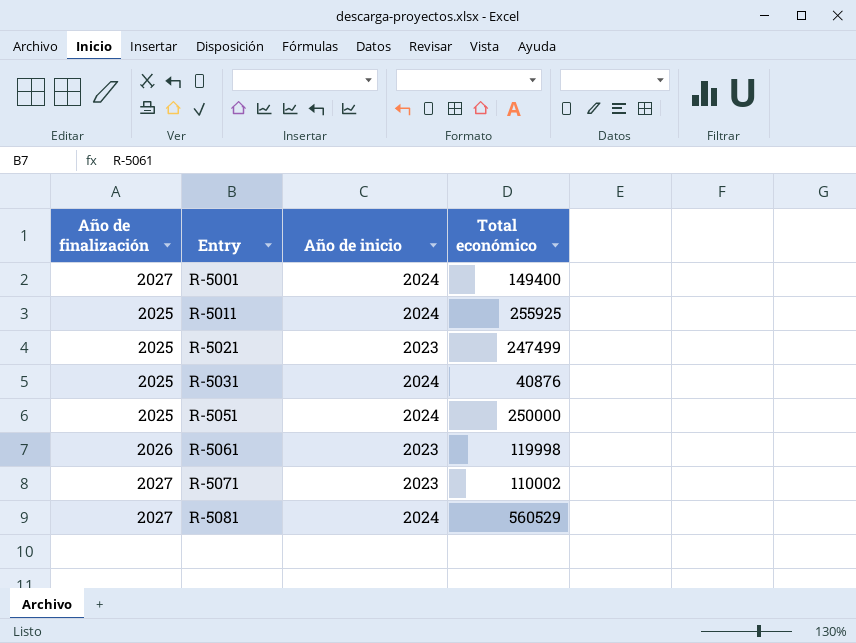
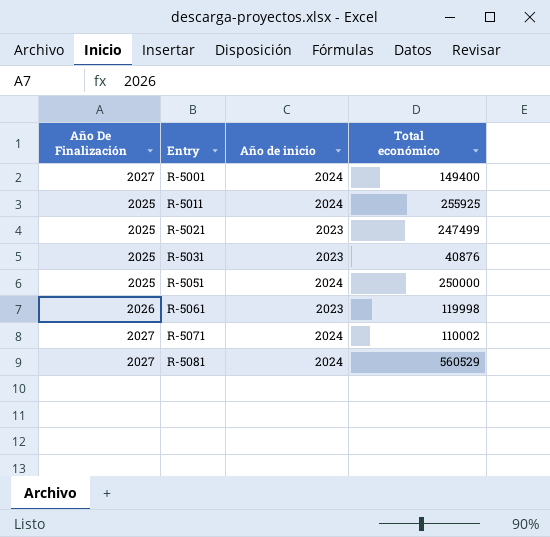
column name: Año de finalización -> Año De Finalización
R-5031 | Año de inicio: 2024 -> 2023
R-5071 | Año de inicio: 2023 -> 2024

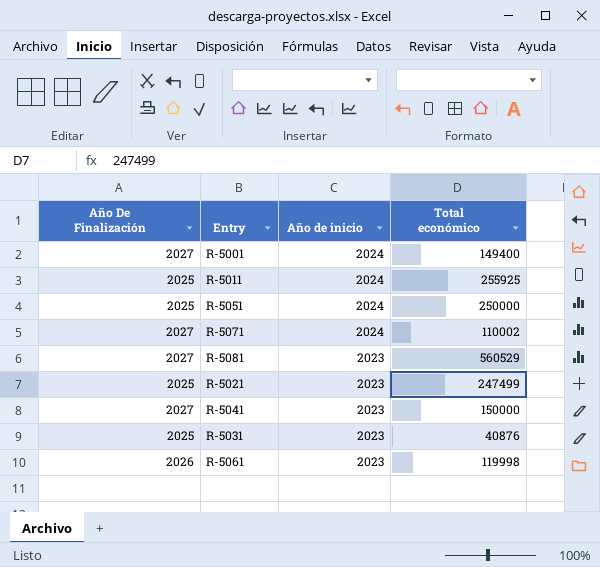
row order: Entry ascending -> Año de inicio descending
R-5081 | Año de inicio: 2024 -> 2023
row R-5041: none -> 2027 | 2023 | 150000

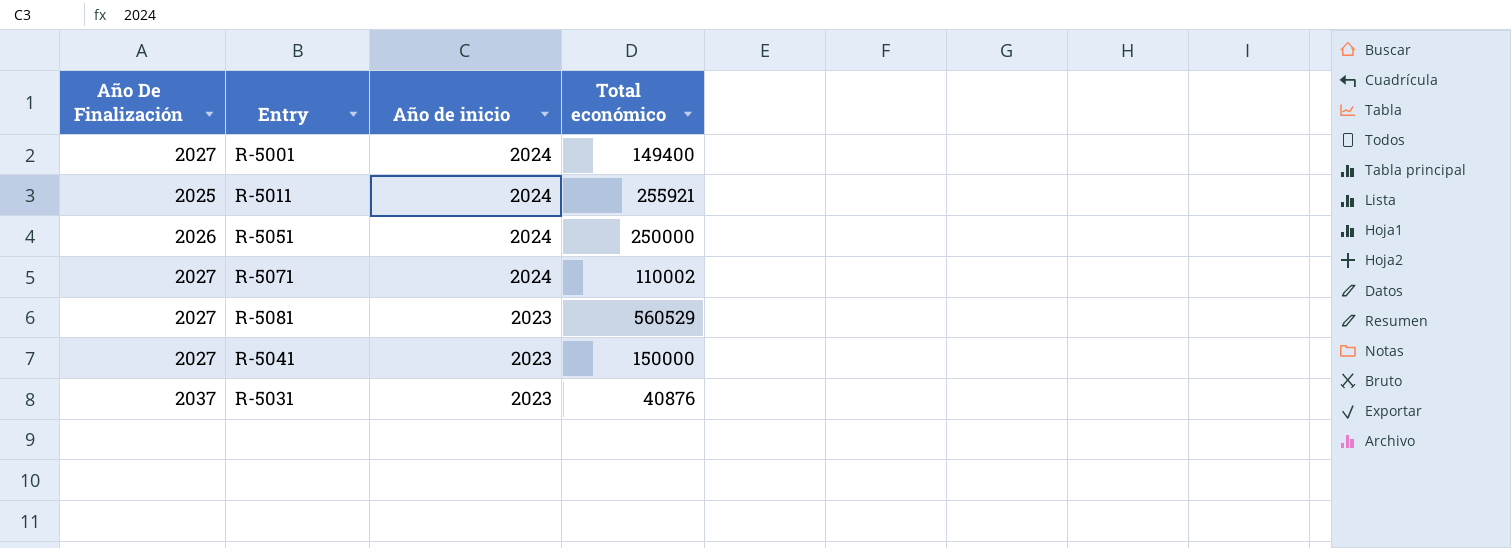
row R-5021: 2025 | 2023 | 247499 -> none
row R-5061: 2026 | 2023 | 119998 -> none
R-5011 | Total económico: 255925 -> 255921
R-5051 | Año De Finalización: 2025 -> 2026
R-5031 | Año De Finalización: 2025 -> 2037

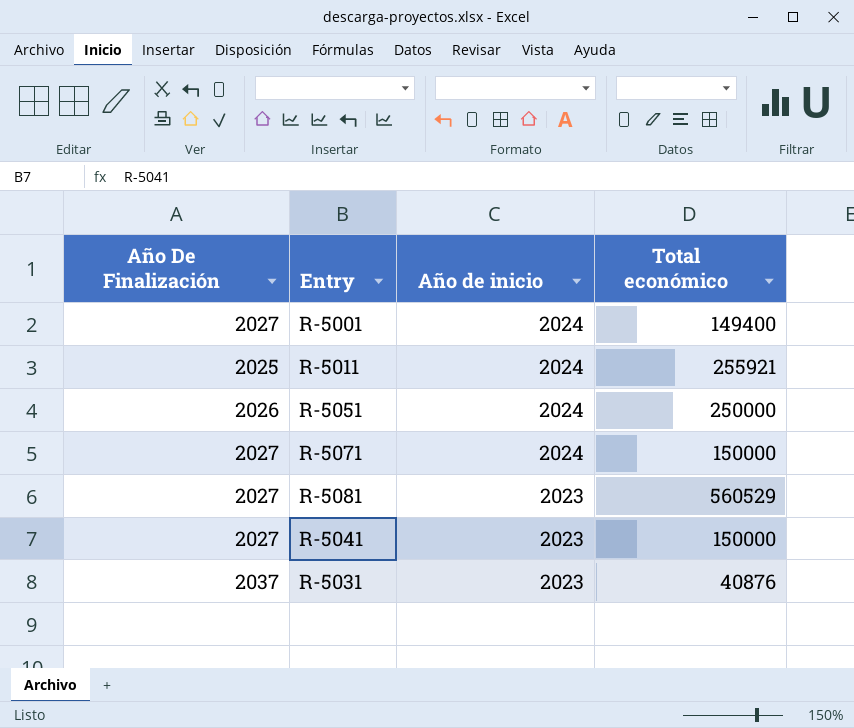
R-5071 | Total económico: 110002 -> 150000

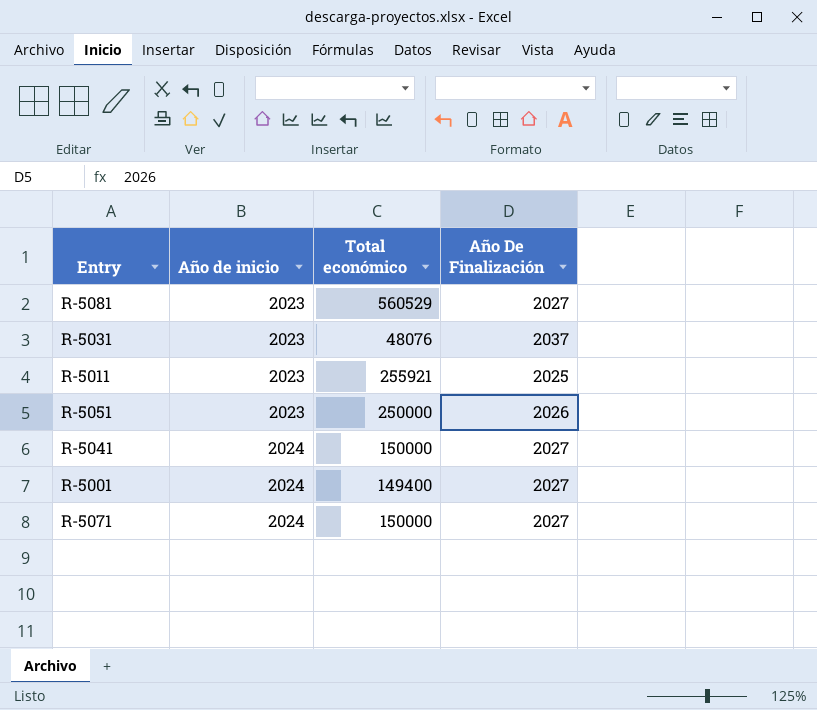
row order: Año de inicio descending -> Año de inicio ascending
column Año De Finalización | position: 1 -> 4
R-5031 | Total económico: 40876 -> 48076
R-5011 | Año de inicio: 2024 -> 2023
R-5051 | Año de inicio: 2024 -> 2023
R-5041 | Año de inicio: 2023 -> 2024

